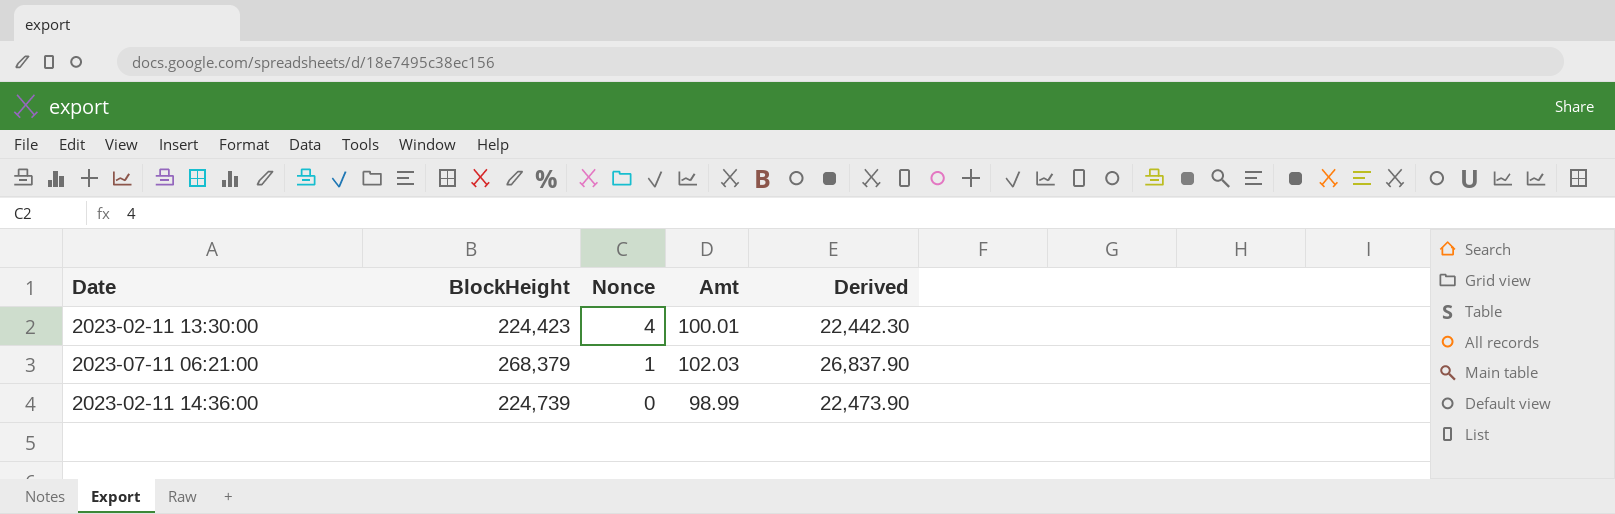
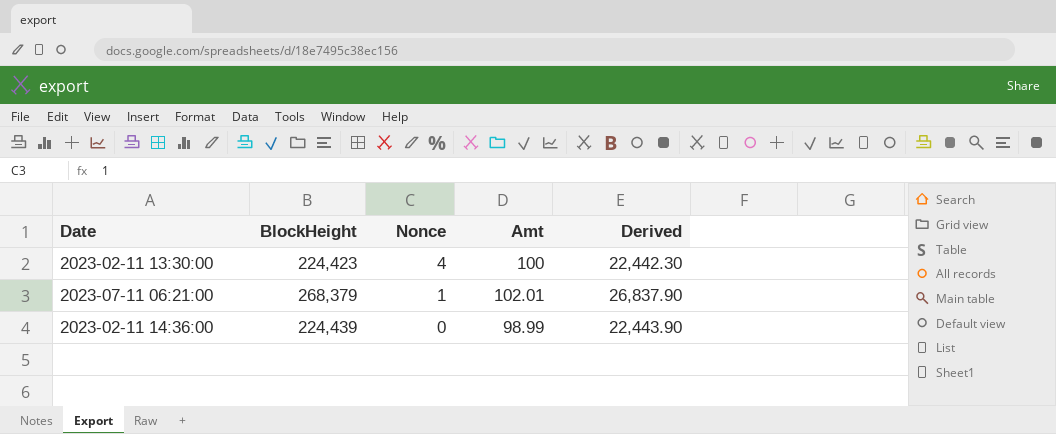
2023-02-11 13:30:00 | Amt: 100.01 -> 100
2023-07-11 06:21:00 | Amt: 102.03 -> 102.01
2023-02-11 14:36:00 | BlockHeight: 224,739 -> 224,439
2023-02-11 14:36:00 | Derived: 22,473.90 -> 22,443.90

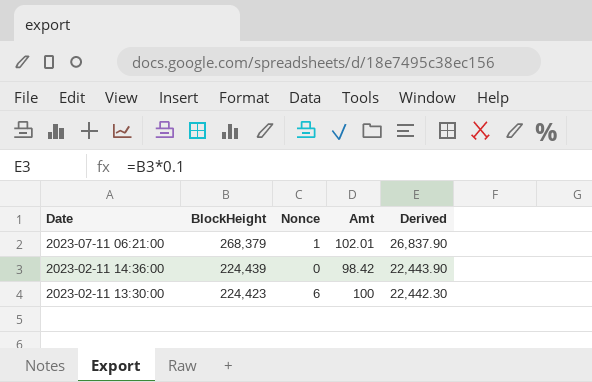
row order: Nonce descending -> Date descending
2023-02-11 14:36:00 | Amt: 98.99 -> 98.42
2023-02-11 13:30:00 | Nonce: 4 -> 6

